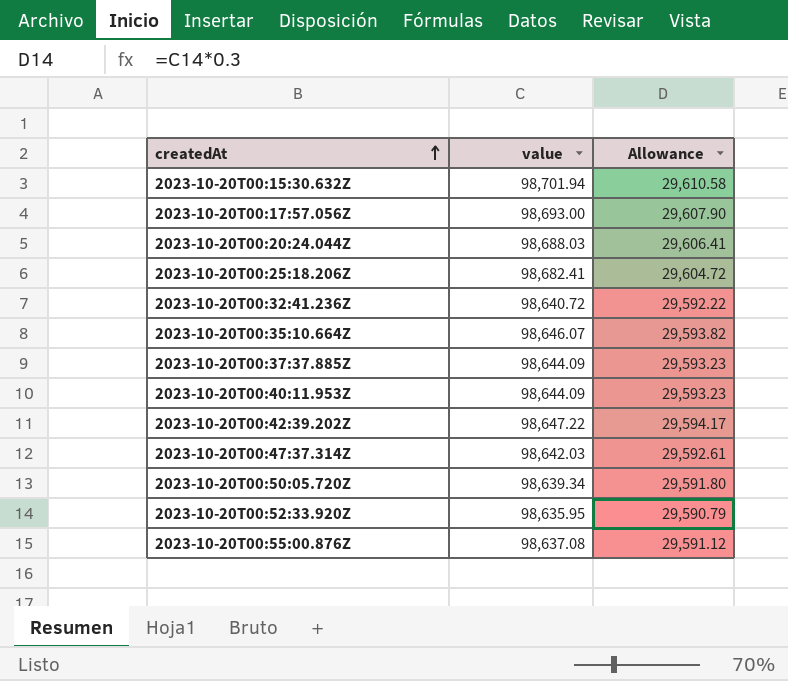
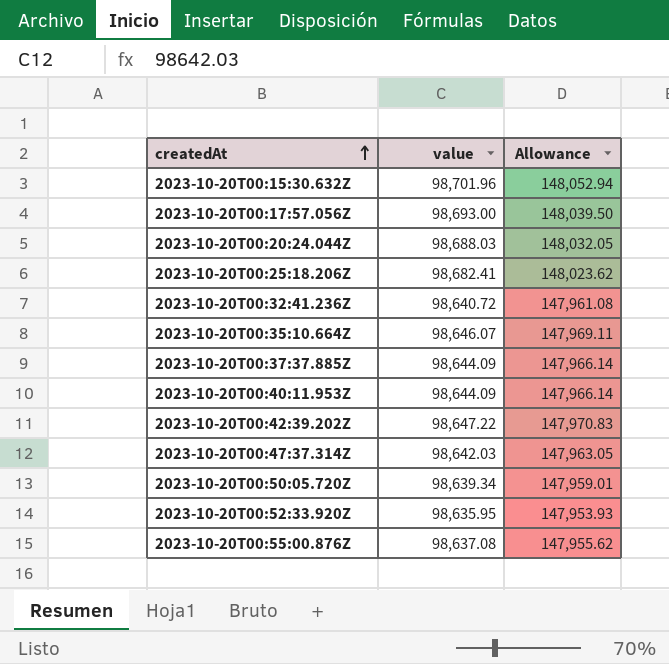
column Allowance | formula: [value] * 0.3 -> [value] * 1.5
2023-10-20T00:15:30.632Z | value: 98,701.94 -> 98,701.96

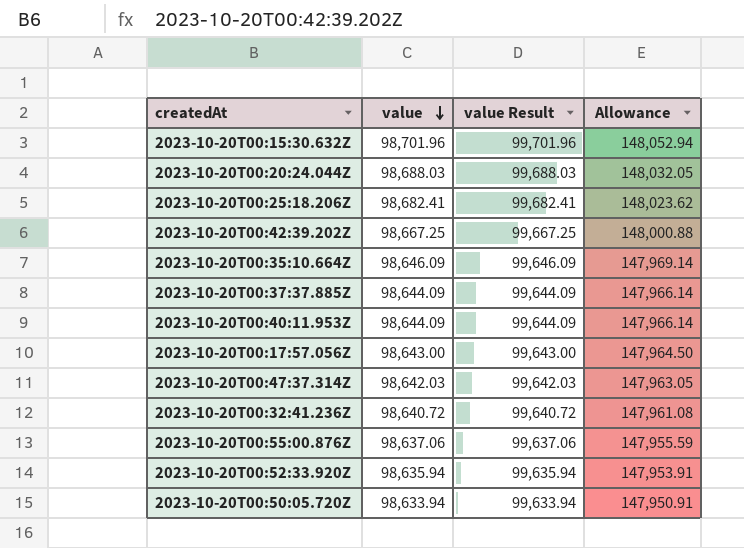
row order: createdAt ascending -> value descending
column value Result | formula: none -> [value] + 1000
2023-10-20T00:42:39.202Z | value: 98,647.22 -> 98,667.25
2023-10-20T00:42:39.202Z | Allowance: 147,970.83 -> 148,000.88
2023-10-20T00:35:10.664Z | value: 98,646.07 -> 98,646.09
2023-10-20T00:35:10.664Z | Allowance: 147,969.11 -> 147,969.14
2023-10-20T00:17:57.056Z | value: 98,693.00 -> 98,643.00
2023-10-20T00:17:57.056Z | Allowance: 148,039.50 -> 147,964.50
2023-10-20T00:55:00.876Z | value: 98,637.08 -> 98,637.06
2023-10-20T00:55:00.876Z | Allowance: 147,955.62 -> 147,955.59
2023-10-20T00:52:33.920Z | value: 98,635.95 -> 98,635.94
2023-10-20T00:52:33.920Z | Allowance: 147,953.93 -> 147,953.91
2023-10-20T00:50:05.720Z | value: 98,639.34 -> 98,633.94
2023-10-20T00:50:05.720Z | Allowance: 147,959.01 -> 147,950.91

